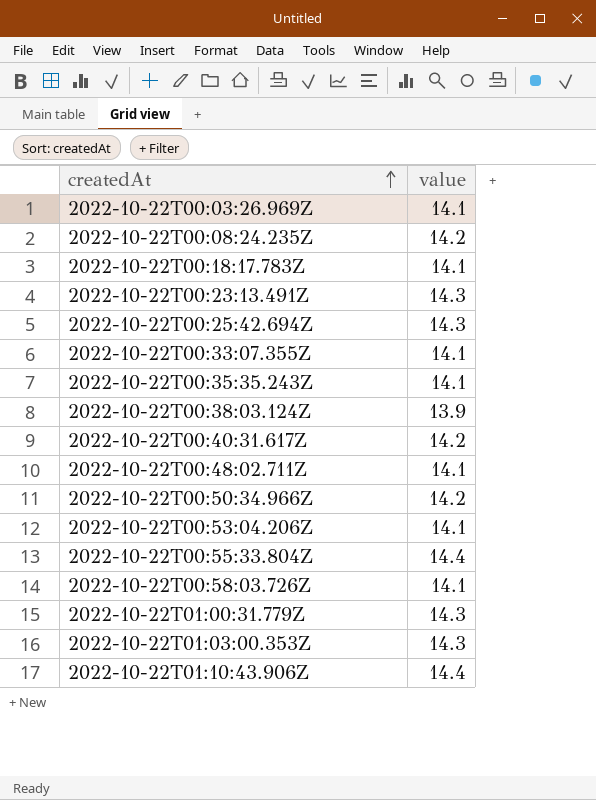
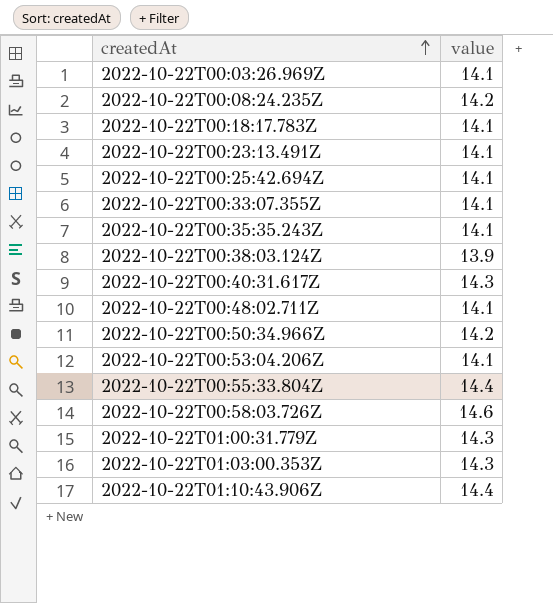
2022-10-22T00:23:13.491Z | value: 14.3 -> 14.1
2022-10-22T00:25:42.694Z | value: 14.3 -> 14.1
2022-10-22T00:40:31.617Z | value: 14.2 -> 14.3
2022-10-22T00:58:03.726Z | value: 14.1 -> 14.6

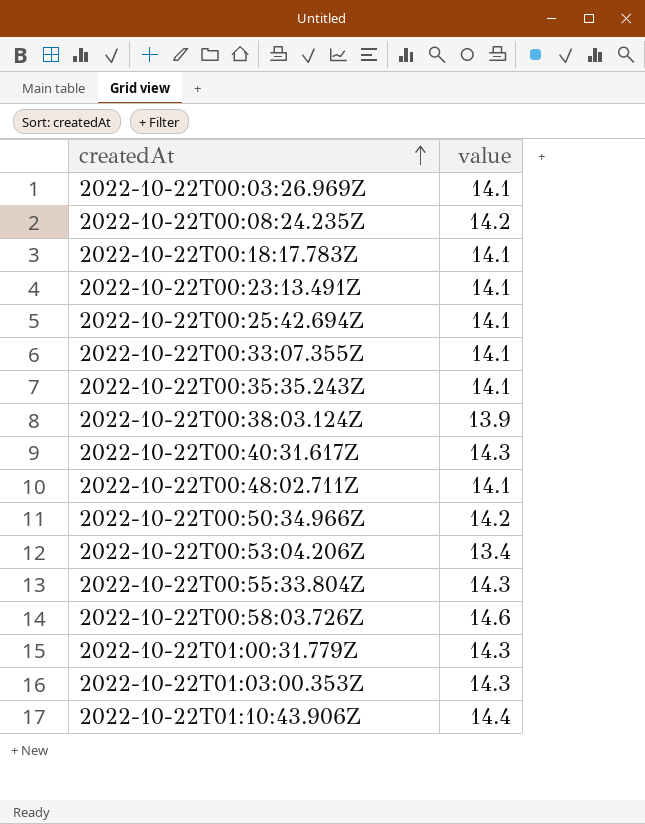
2022-10-22T00:53:04.206Z | value: 14.1 -> 13.4
2022-10-22T00:55:33.804Z | value: 14.4 -> 14.3

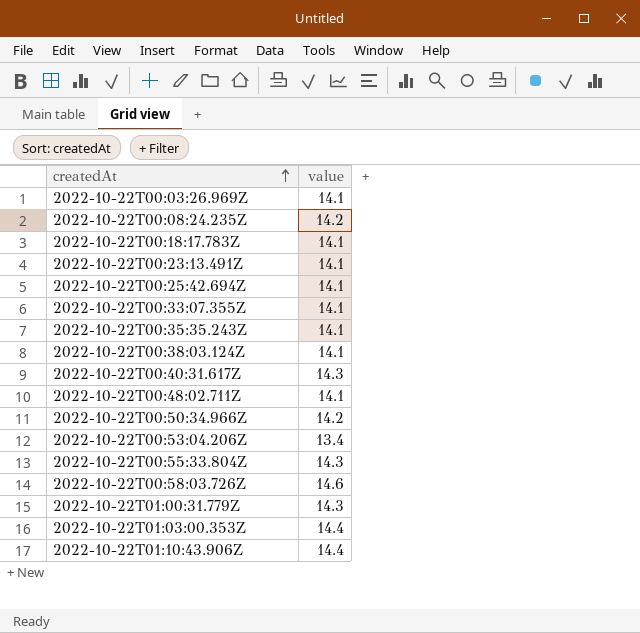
2022-10-22T00:38:03.124Z | value: 13.9 -> 14.1
2022-10-22T01:03:00.353Z | value: 14.3 -> 14.4

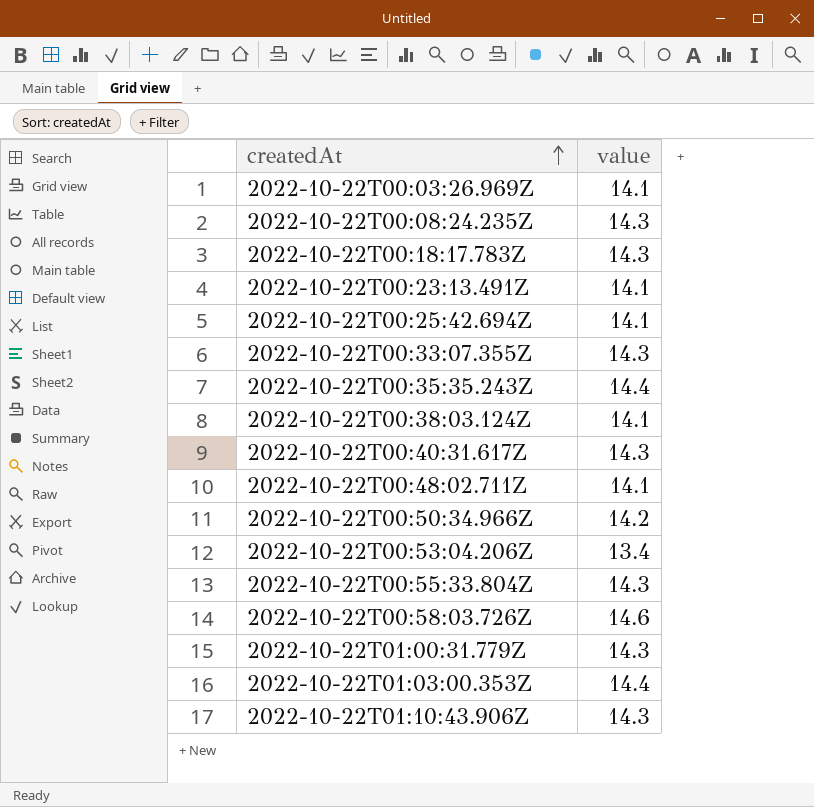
2022-10-22T00:08:24.235Z | value: 14.2 -> 14.3
2022-10-22T00:18:17.783Z | value: 14.1 -> 14.3
2022-10-22T00:33:07.355Z | value: 14.1 -> 14.3
2022-10-22T00:35:35.243Z | value: 14.1 -> 14.4
2022-10-22T01:10:43.906Z | value: 14.4 -> 14.3

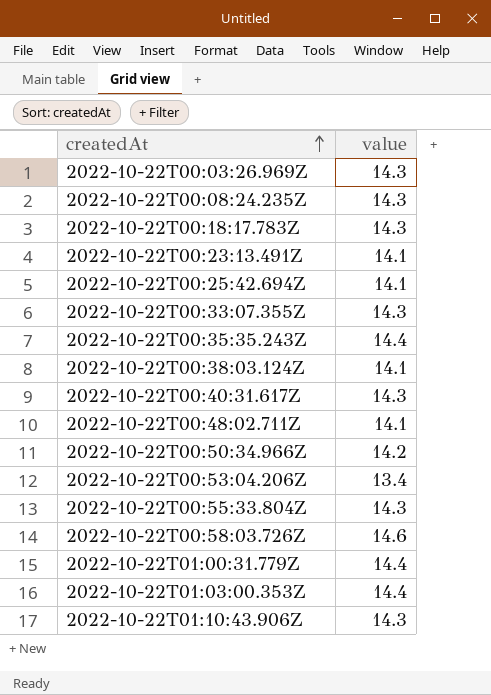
2022-10-22T00:03:26.969Z | value: 14.1 -> 14.3
2022-10-22T01:00:31.779Z | value: 14.3 -> 14.4

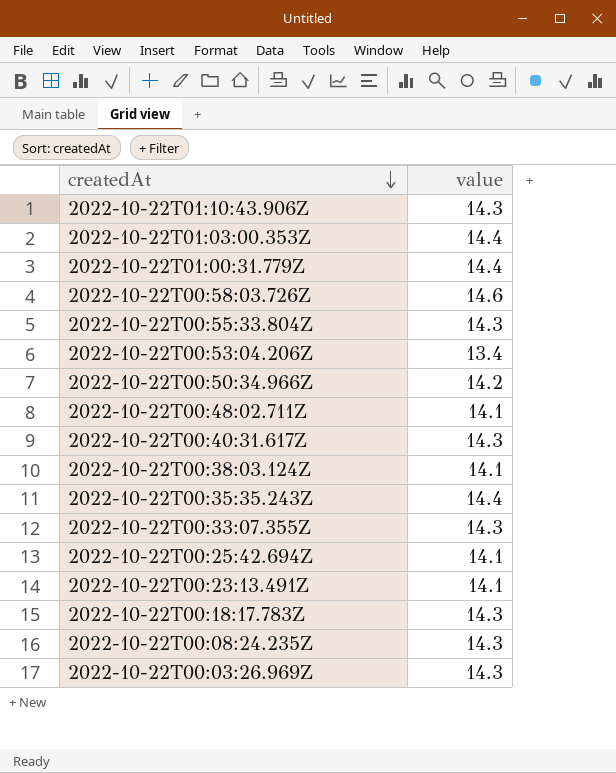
row order: createdAt ascending -> createdAt descending

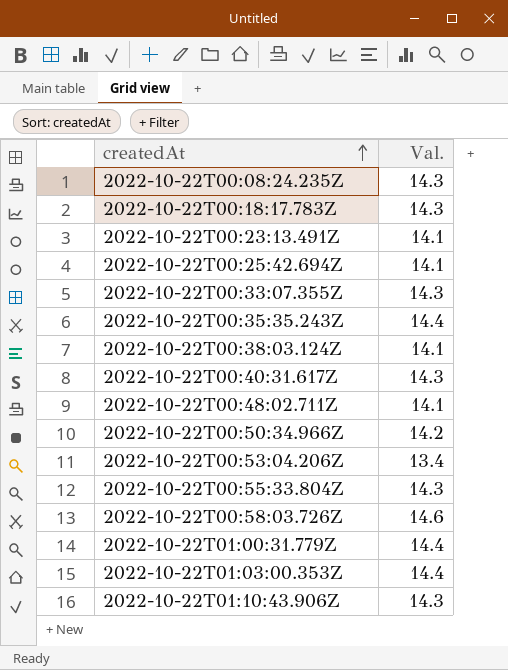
row order: createdAt descending -> createdAt ascending
column name: value -> Val.
row 2022-10-22T00:03:26.969Z: 14.3 -> none

